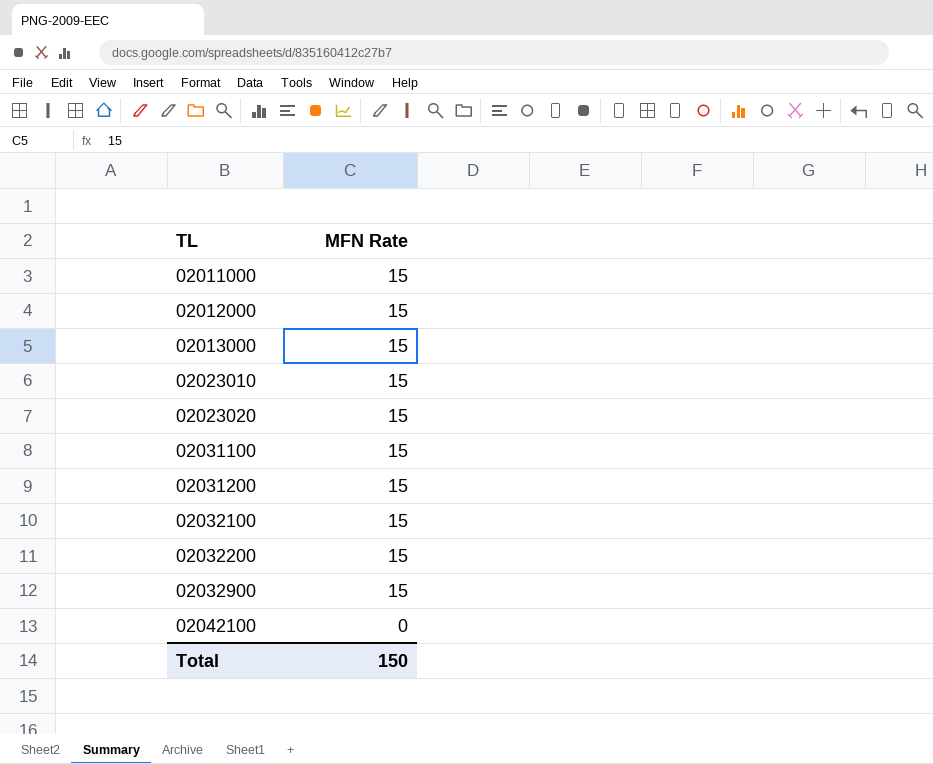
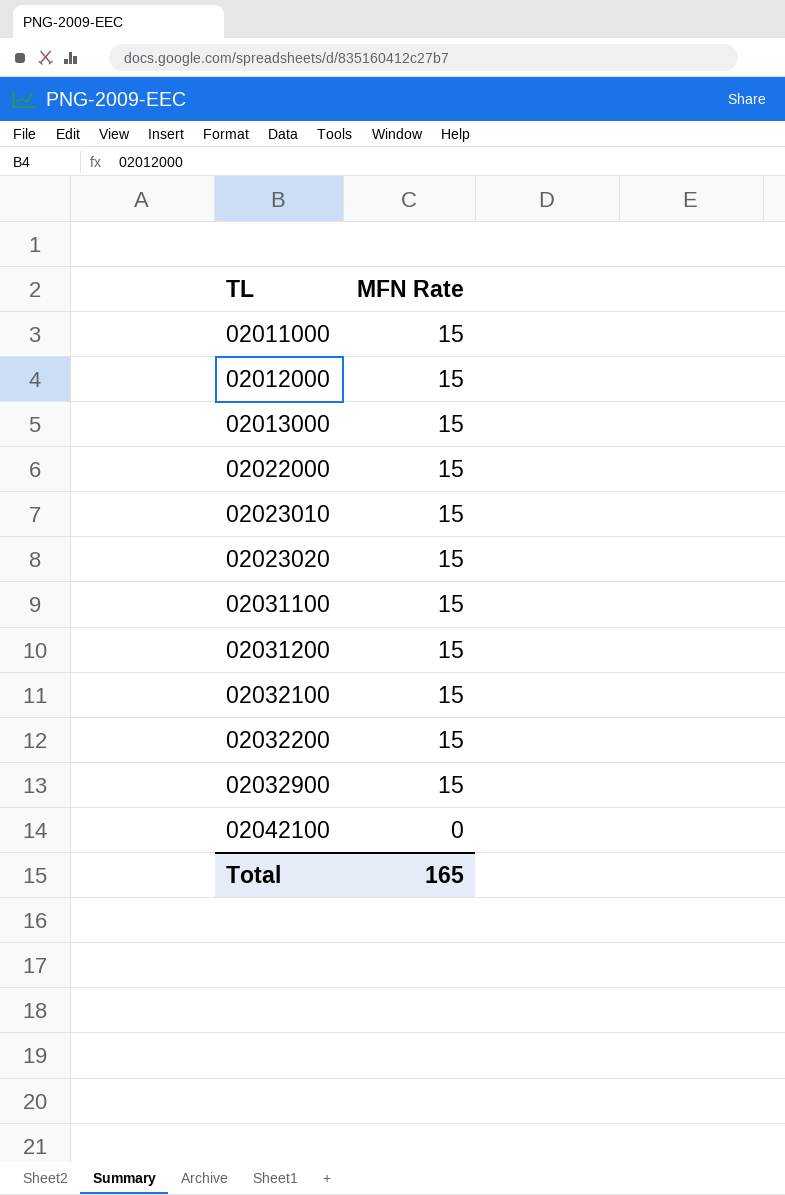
row 02022000: none -> 15
Total | MFN Rate: 150 -> 165

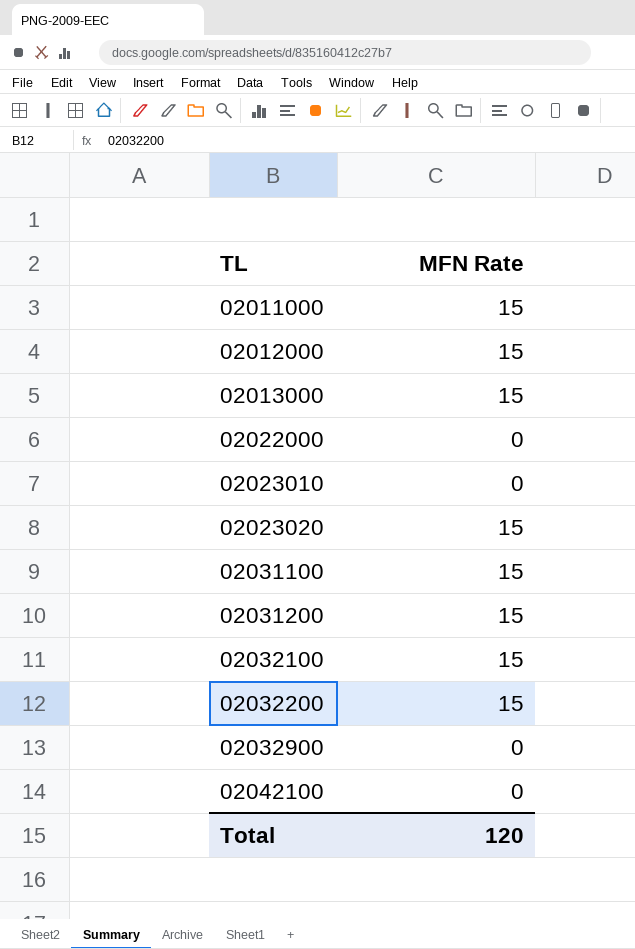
02022000 | MFN Rate: 15 -> 0
02023010 | MFN Rate: 15 -> 0
02032900 | MFN Rate: 15 -> 0
Total | MFN Rate: 165 -> 120

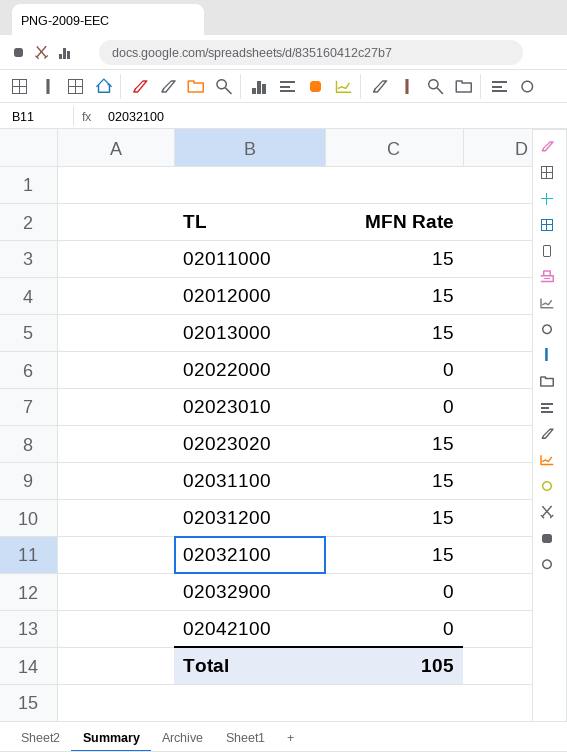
row 02032200: 15 -> none
Total | MFN Rate: 120 -> 105

